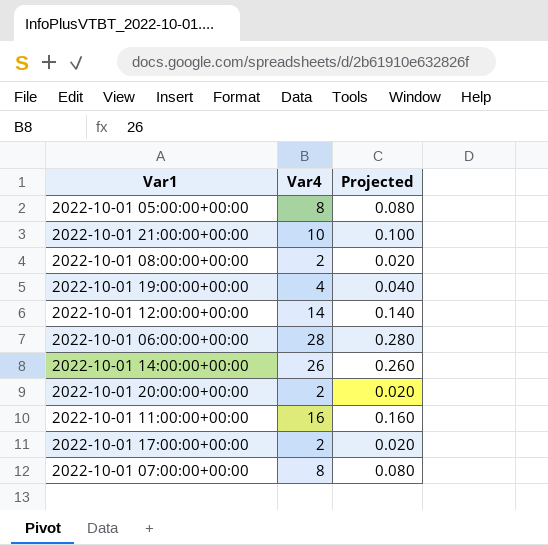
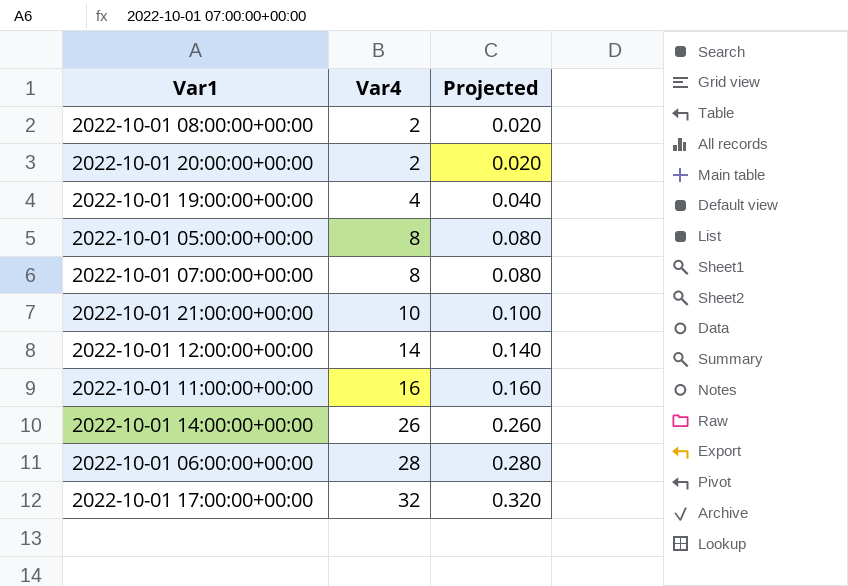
row order: none -> Var4 ascending
2022-10-01 17:00:00+00:00 | Var4: 2 -> 32
2022-10-01 17:00:00+00:00 | Projected: 0.020 -> 0.320

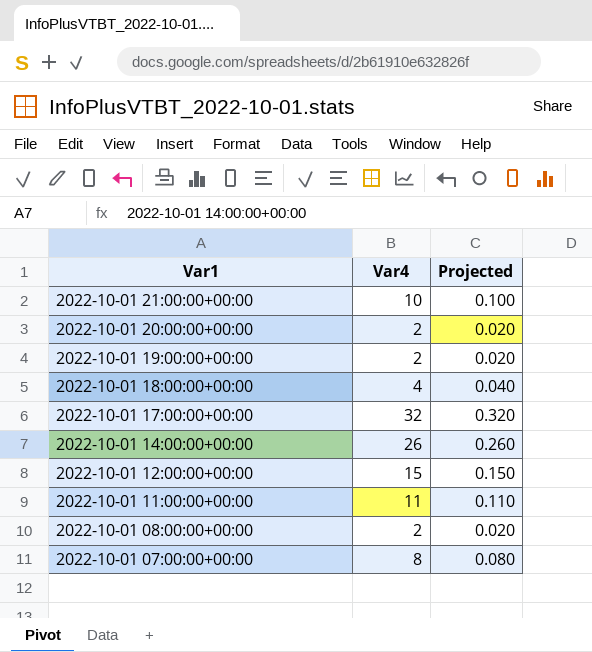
row order: Var4 ascending -> Var1 descending
row 2022-10-01 05:00:00+00:00: 8 | 0.080 -> none
row 2022-10-01 06:00:00+00:00: 28 | 0.280 -> none
2022-10-01 19:00:00+00:00 | Var4: 4 -> 2
2022-10-01 19:00:00+00:00 | Projected: 0.040 -> 0.020
row 2022-10-01 18:00:00+00:00: none -> 4 | 0.040
2022-10-01 12:00:00+00:00 | Var4: 14 -> 15
2022-10-01 12:00:00+00:00 | Projected: 0.140 -> 0.150
2022-10-01 11:00:00+00:00 | Var4: 16 -> 11
2022-10-01 11:00:00+00:00 | Projected: 0.160 -> 0.110

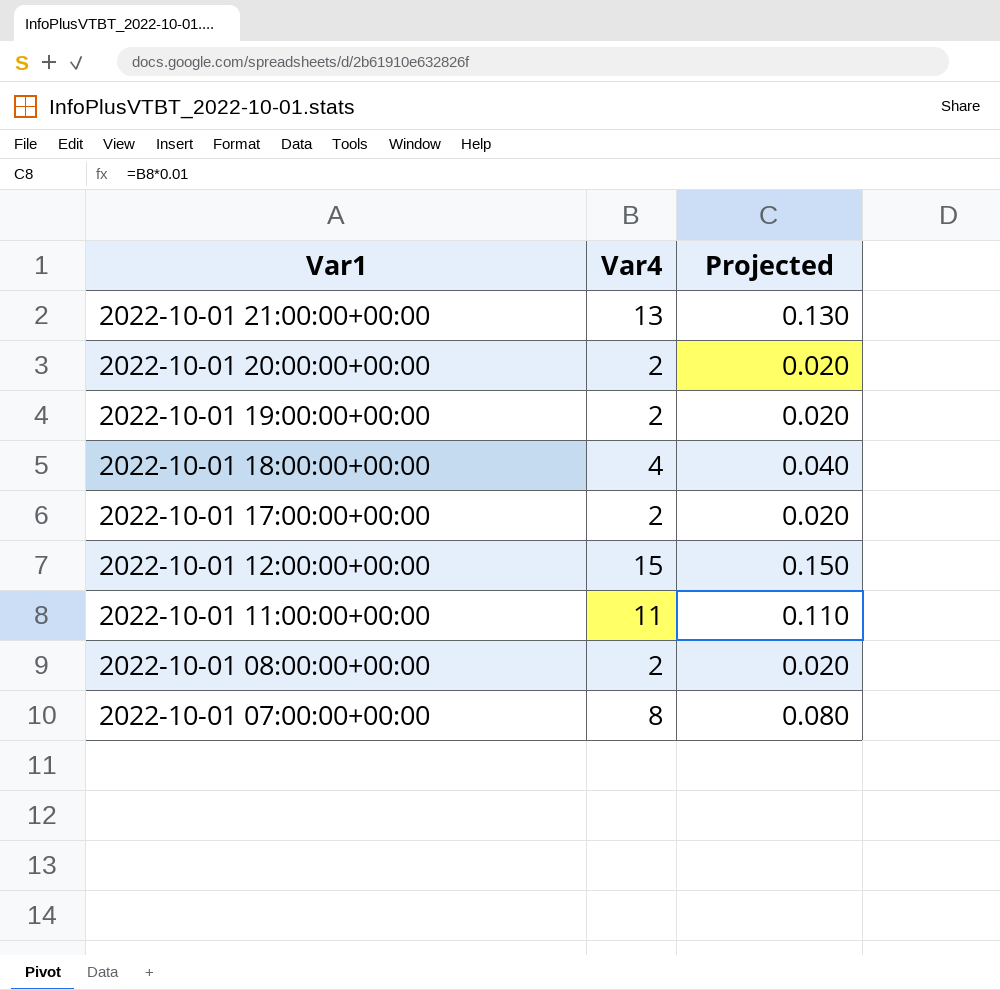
row 2022-10-01 14:00:00+00:00: 26 | 0.260 -> none
2022-10-01 21:00:00+00:00 | Var4: 10 -> 13
2022-10-01 21:00:00+00:00 | Projected: 0.100 -> 0.130
2022-10-01 17:00:00+00:00 | Var4: 32 -> 2
2022-10-01 17:00:00+00:00 | Projected: 0.320 -> 0.020

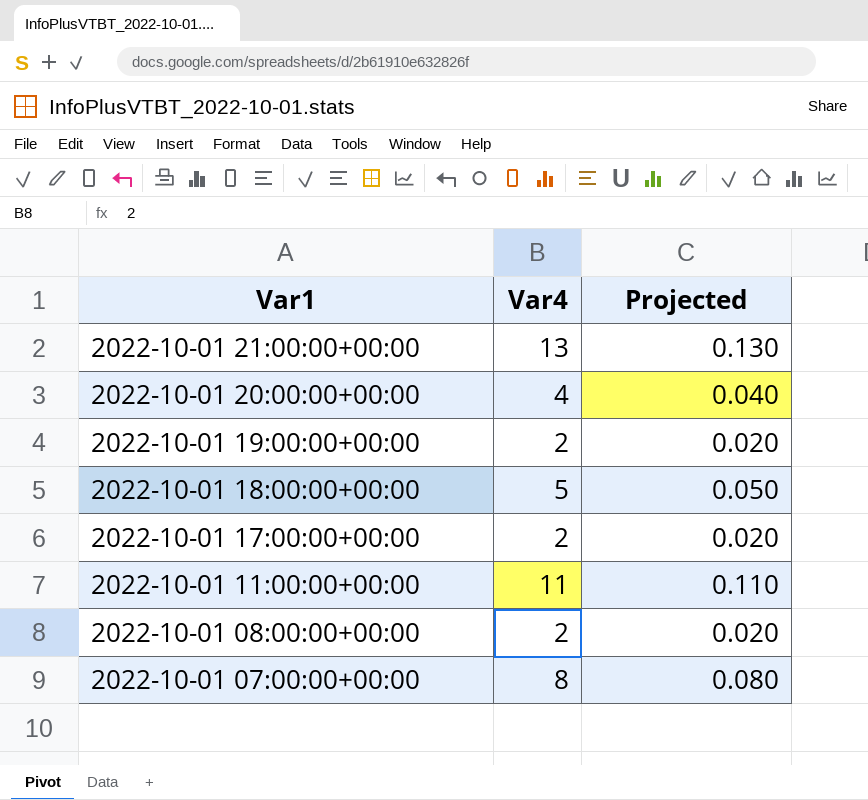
row 2022-10-01 12:00:00+00:00: 15 | 0.150 -> none
2022-10-01 20:00:00+00:00 | Var4: 2 -> 4
2022-10-01 20:00:00+00:00 | Projected: 0.020 -> 0.040
2022-10-01 18:00:00+00:00 | Var4: 4 -> 5
2022-10-01 18:00:00+00:00 | Projected: 0.040 -> 0.050

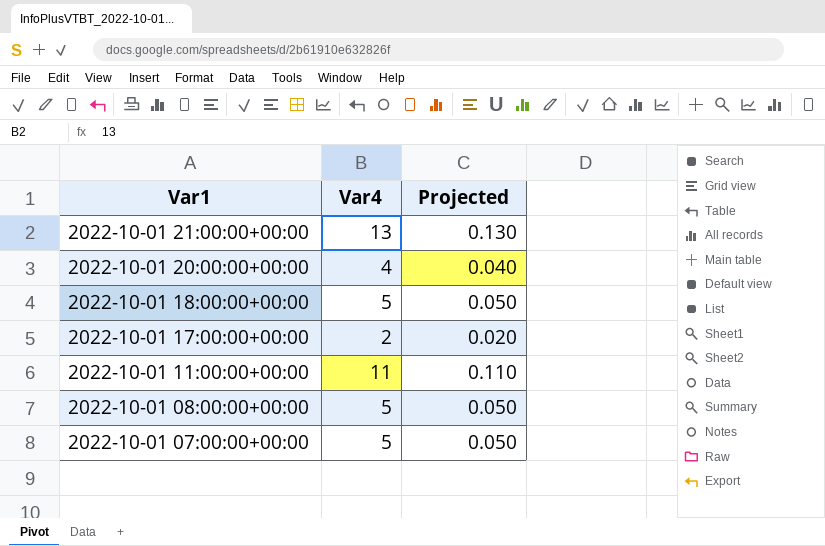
row 2022-10-01 19:00:00+00:00: 2 | 0.020 -> none
2022-10-01 08:00:00+00:00 | Var4: 2 -> 5
2022-10-01 08:00:00+00:00 | Projected: 0.020 -> 0.050
2022-10-01 07:00:00+00:00 | Var4: 8 -> 5
2022-10-01 07:00:00+00:00 | Projected: 0.080 -> 0.050

